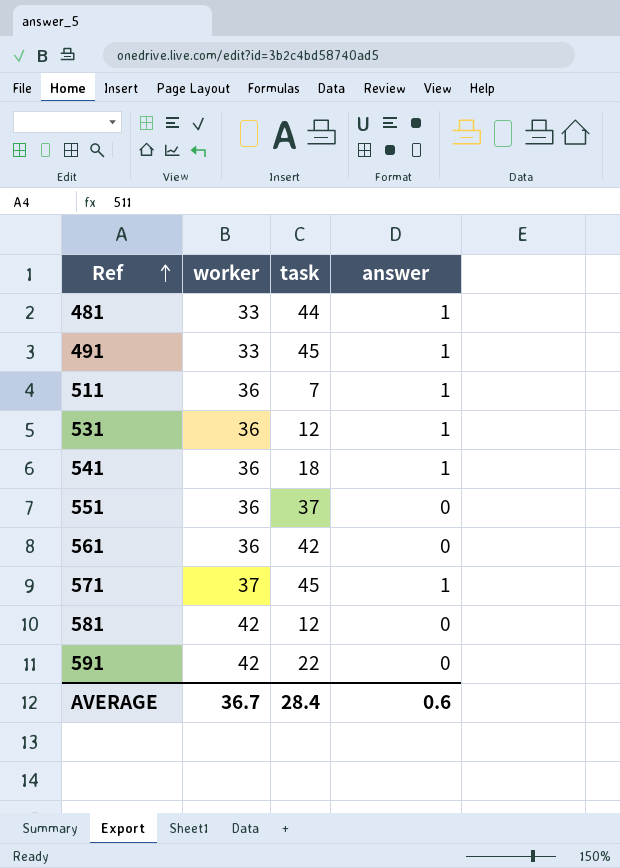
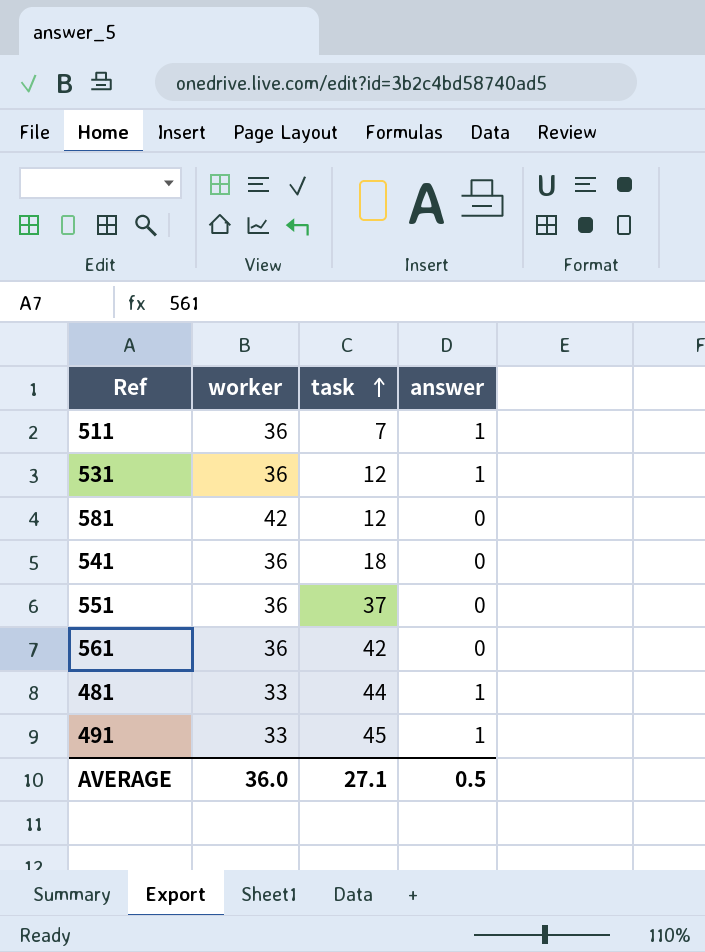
row order: Ref ascending -> task ascending
row 571: 37 | 45 | 1 -> none
row 591: 42 | 22 | 0 -> none
541 | answer: 1 -> 0
AVERAGE | worker: 36.7 -> 36.0
AVERAGE | task: 28.4 -> 27.1
AVERAGE | answer: 0.6 -> 0.5

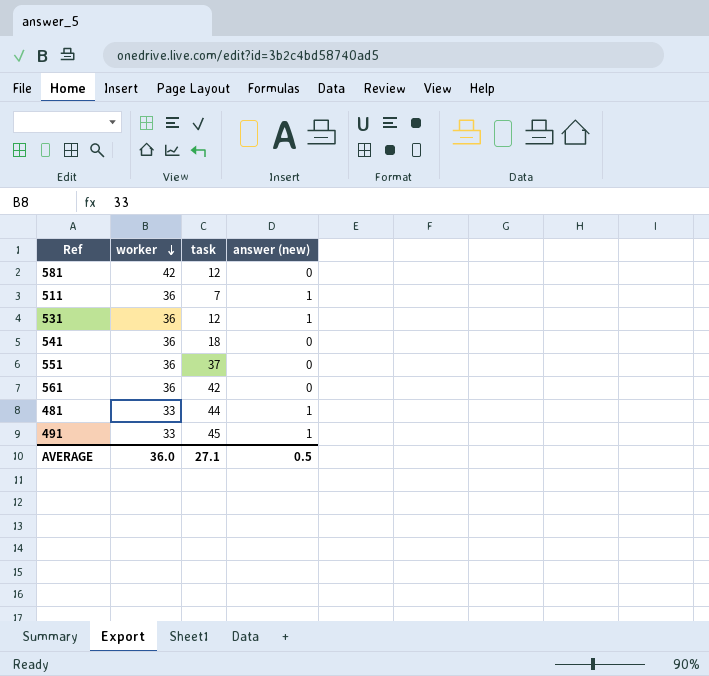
row order: task ascending -> worker descending
column name: answer -> answer (new)

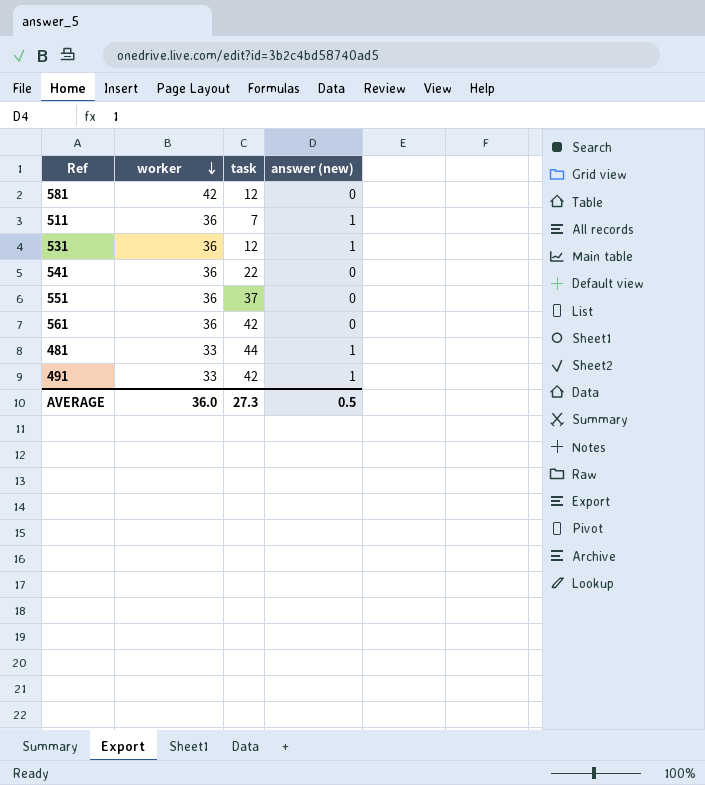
541 | task: 18 -> 22
491 | task: 45 -> 42
AVERAGE | task: 27.1 -> 27.3

